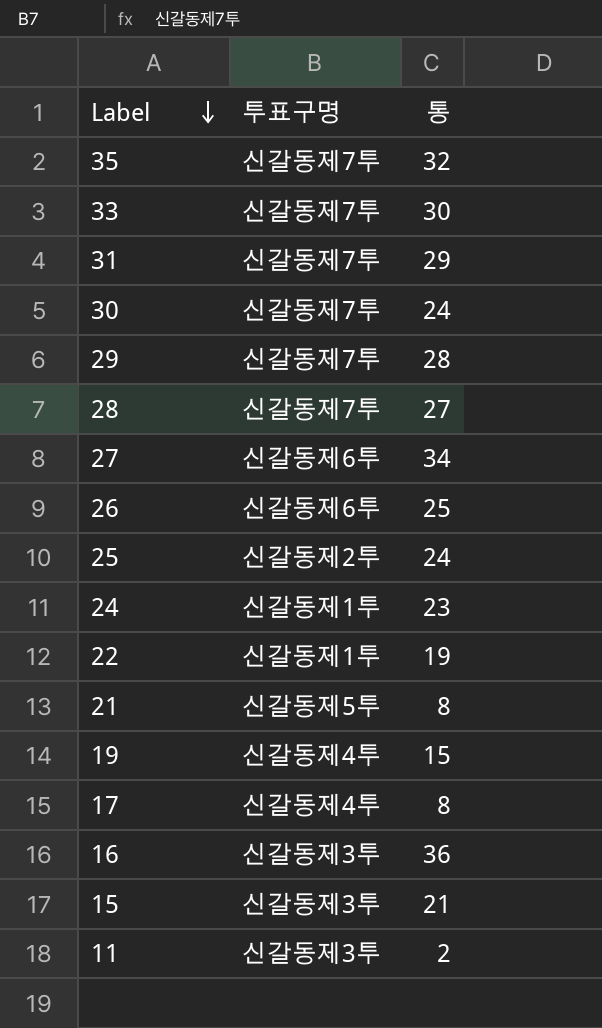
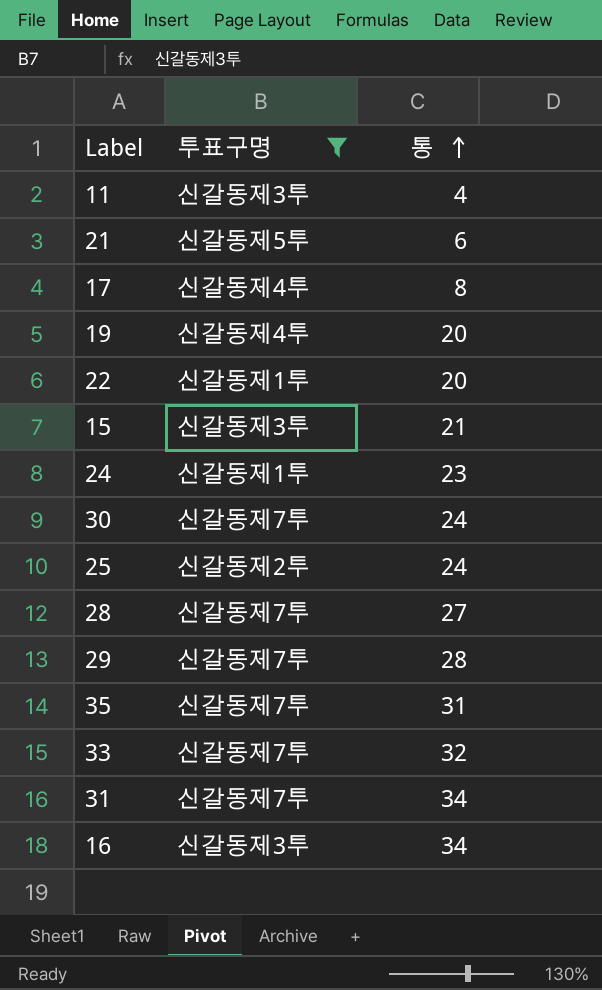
filter: none -> 투표구명 != 신갈동제6투
row order: Label descending -> 통 ascending
11 | 통: 2 -> 4
21 | 통: 8 -> 6
19 | 통: 15 -> 20
22 | 통: 19 -> 20
35 | 통: 32 -> 31
33 | 통: 30 -> 32
31 | 통: 29 -> 34
16 | 통: 36 -> 34

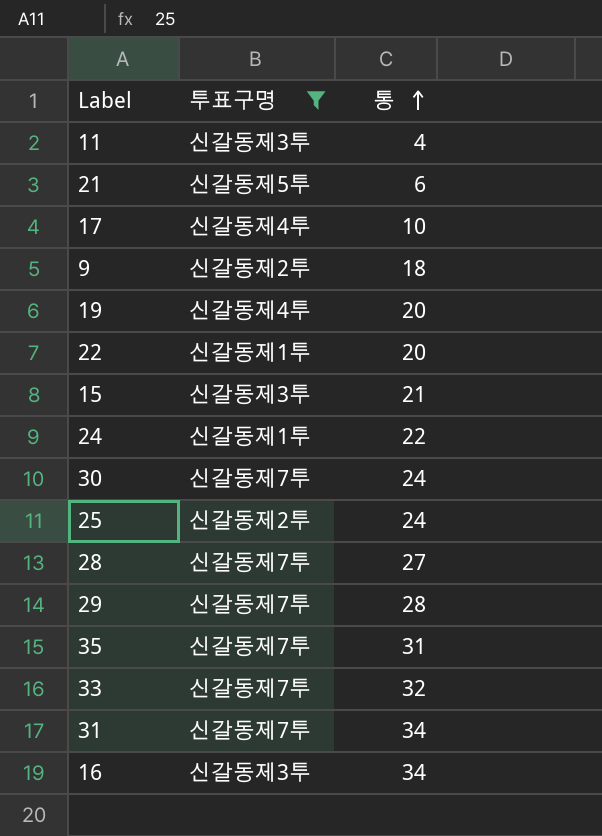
17 | 통: 8 -> 10
row 9: none -> 신갈동제2투 | 18
24 | 통: 23 -> 22

